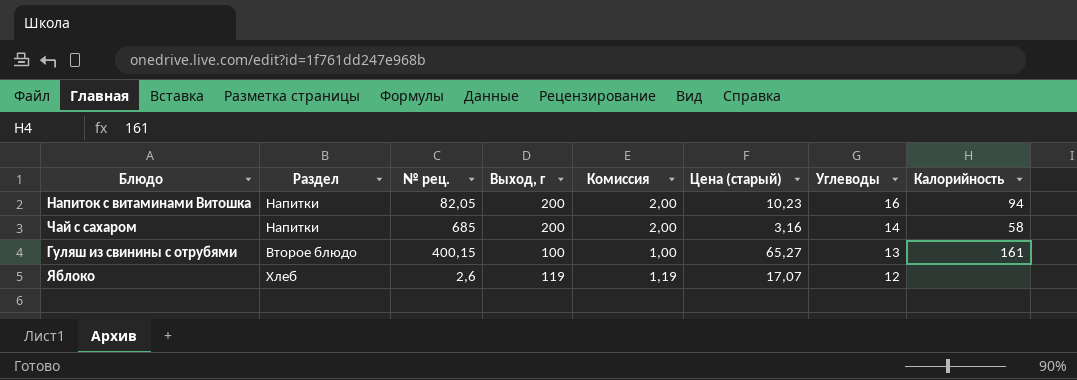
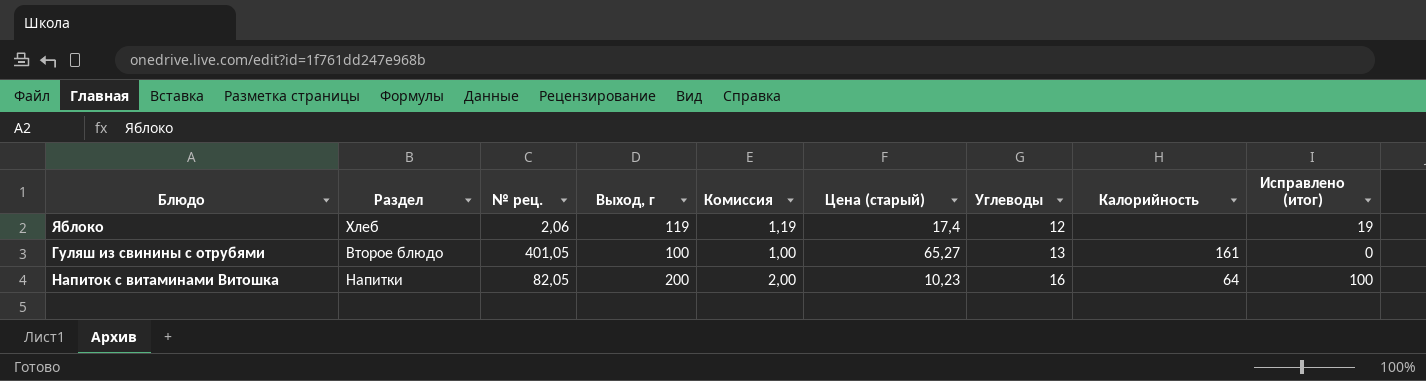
row order: Углеводы descending -> Углеводы ascending
column Исправлено (итог) | formula: none -> [Выход, г] - 100
row Чай с сахаром: Напитки | 685 | 200 | 2,00 | 3,16 | 14 | 58 -> none
Яблоко | № рец.: 2,6 -> 2,06
Яблоко | Цена (старый): 17,07 -> 17,4
Гуляш из свинины с отрубями | № рец.: 400,15 -> 401,05
Напиток с витаминами Витошка | Калорийность: 94 -> 64

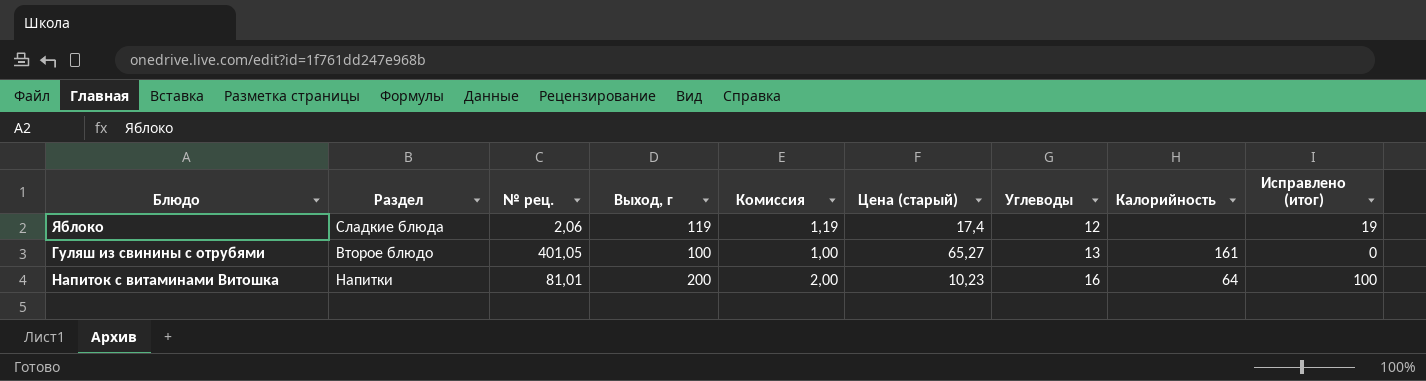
Яблоко | Раздел: Хлеб -> Сладкие блюда
Напиток с витаминами Витошка | № рец.: 82,05 -> 81,01

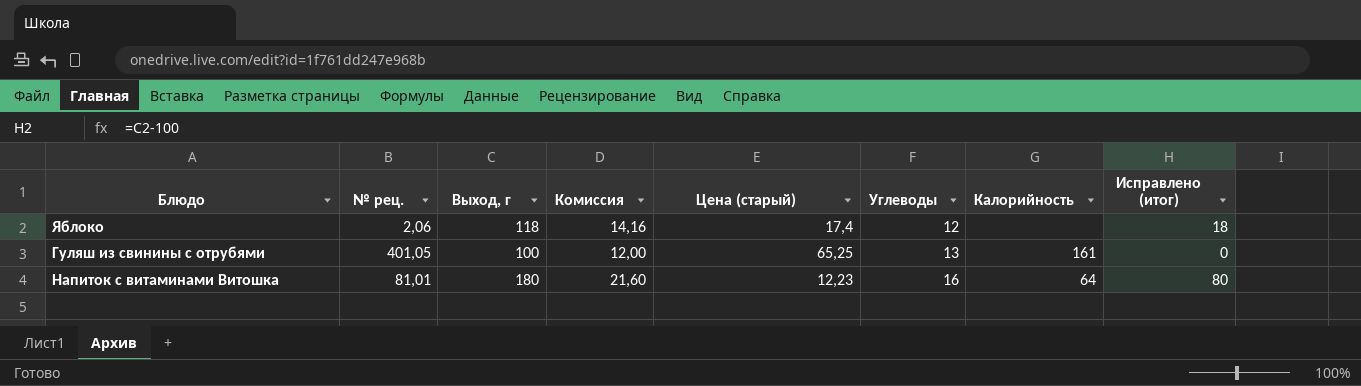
column Раздел | position: 2 -> none
column Комиссия | formula: [Выход, г] * 0,01 -> [Выход, г] * 0,12
Яблоко | Выход, г: 119 -> 118
Яблоко | Исправлено (итог): 19 -> 18
Гуляш из свинины с отрубями | Цена (старый): 65,27 -> 65,25
Напиток с витаминами Витошка | Выход, г: 200 -> 180
Напиток с витаминами Витошка | Цена (старый): 10,23 -> 12,23
Напиток с витаминами Витошка | Исправлено (итог): 100 -> 80

